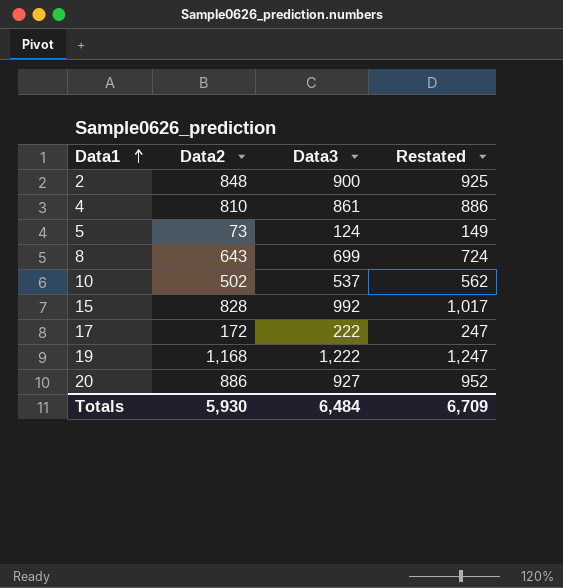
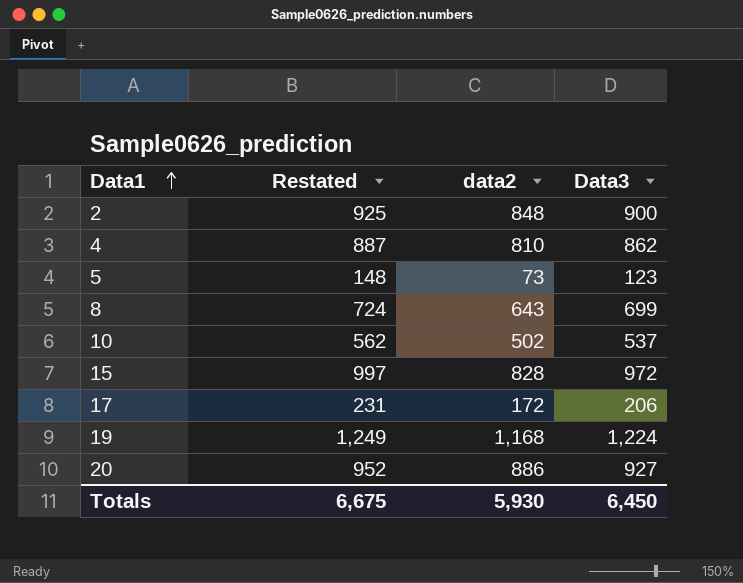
column Restated | position: 4 -> 2
column name: Data2 -> data2
4 | Restated: 886 -> 887
4 | Data3: 861 -> 862
5 | Restated: 149 -> 148
5 | Data3: 124 -> 123
15 | Restated: 1,017 -> 997
15 | Data3: 992 -> 972
17 | Restated: 247 -> 231
17 | Data3: 222 -> 206
19 | Restated: 1,247 -> 1,249
19 | Data3: 1,222 -> 1,224
Totals | Restated: 6,709 -> 6,675
Totals | Data3: 6,484 -> 6,450

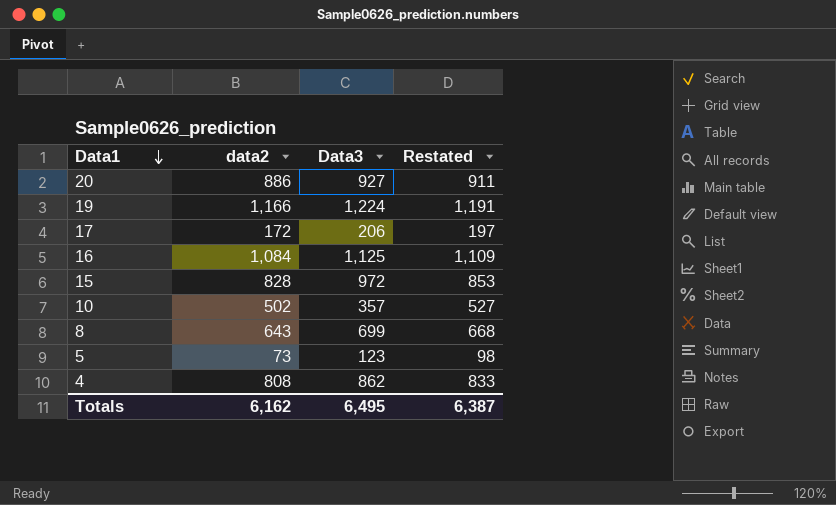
row order: Data1 ascending -> Data1 descending
column Restated | formula: [Data3] + 25 -> [data2] + 25
column Restated | position: 2 -> 4
row 2: 925 | 848 | 900 -> none
19 | data2: 1,168 -> 1,166
row 16: none -> 1,084 | 1,125 | 1,109
10 | Data3: 537 -> 357
4 | data2: 810 -> 808
Totals | data2: 5,930 -> 6,162
Totals | Data3: 6,450 -> 6,495
Totals | Restated: 6,675 -> 6,387

